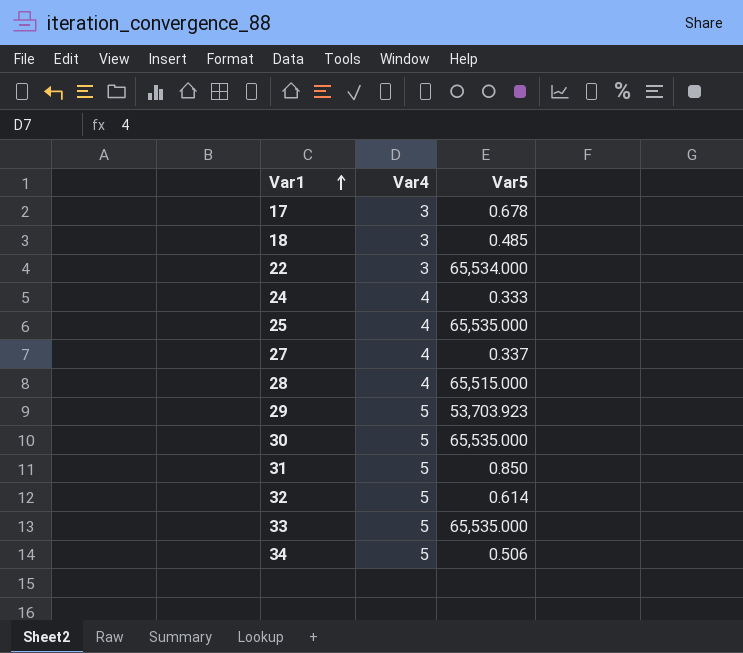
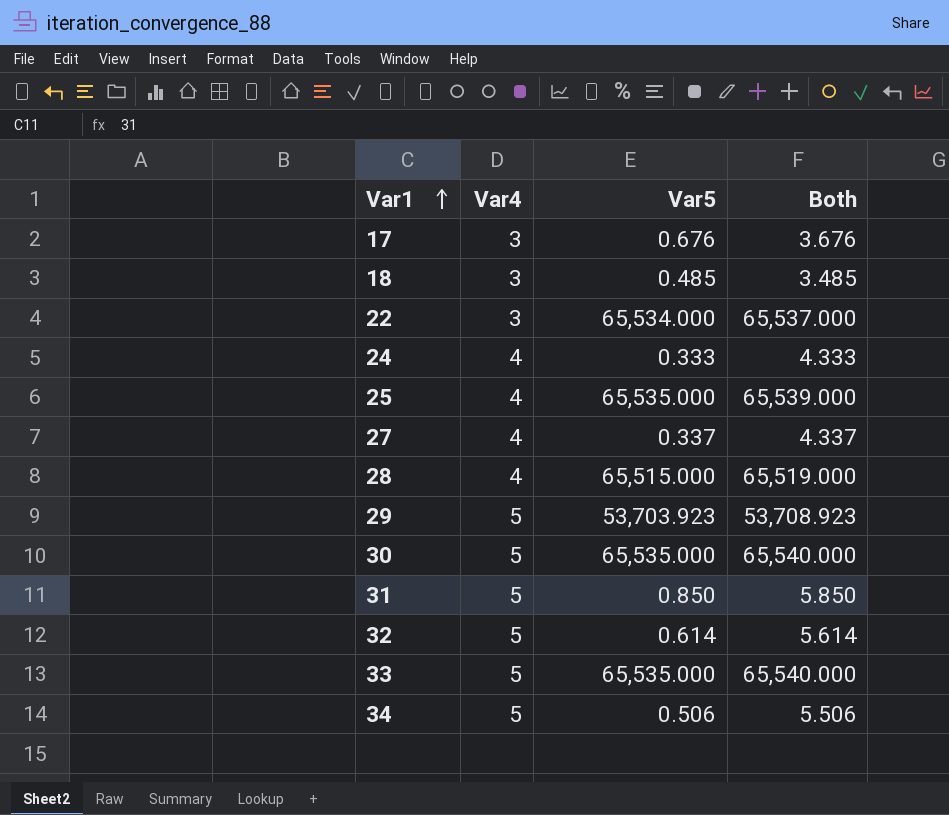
column Both | formula: none -> [Var4] + [Var5]
17 | Var5: 0.678 -> 0.676

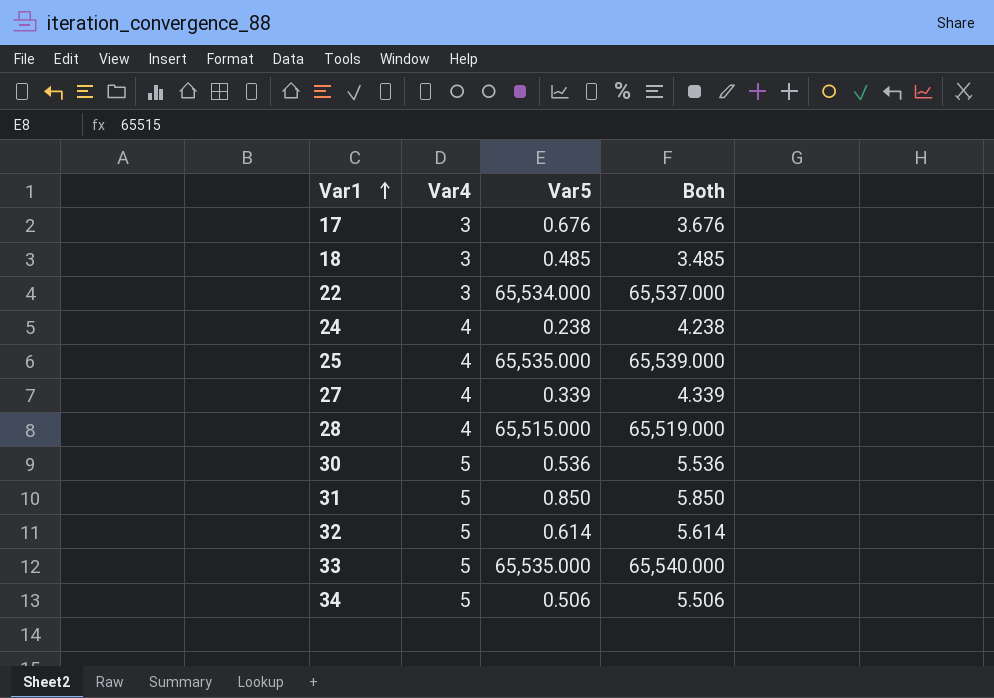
row 29: 5 | 53,703.923 | 53,708.923 -> none
24 | Var5: 0.333 -> 0.238
24 | Both: 4.333 -> 4.238
27 | Var5: 0.337 -> 0.339
27 | Both: 4.337 -> 4.339
30 | Var5: 65,535.000 -> 0.536
30 | Both: 65,540.000 -> 5.536

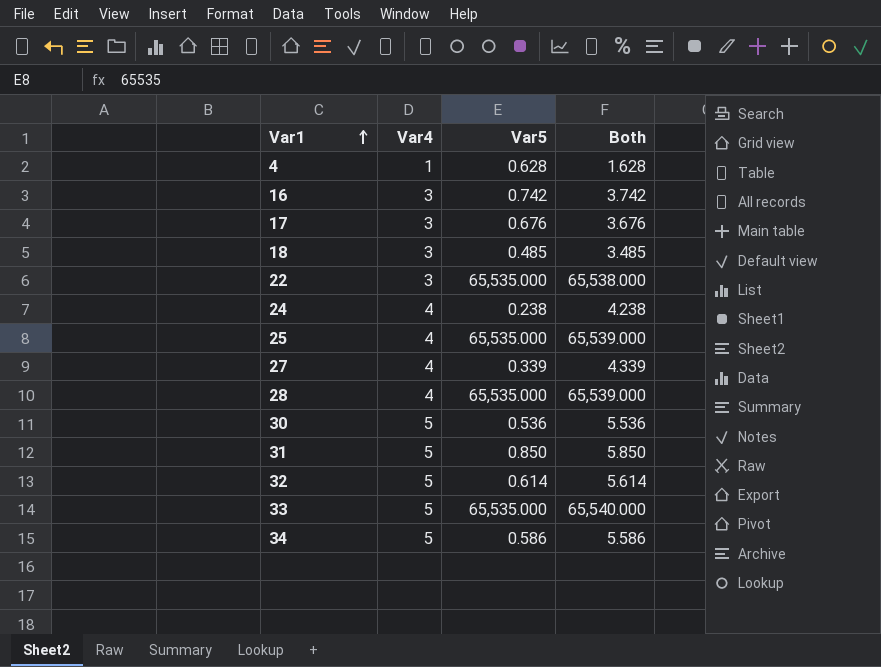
row 4: none -> 1 | 0.628 | 1.628
row 16: none -> 3 | 0.742 | 3.742
22 | Var5: 65,534.000 -> 65,535.000
22 | Both: 65,537.000 -> 65,538.000
28 | Var5: 65,515.000 -> 65,535.000
28 | Both: 65,519.000 -> 65,539.000
34 | Var5: 0.506 -> 0.586
34 | Both: 5.506 -> 5.586

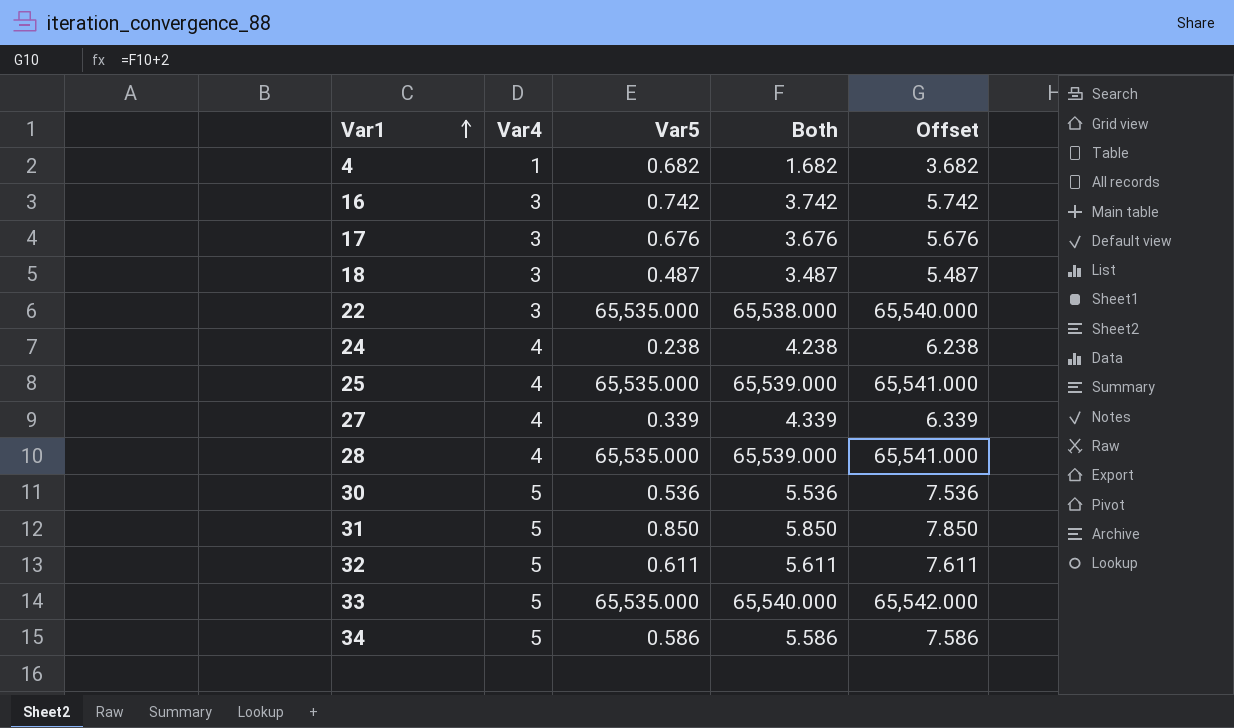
column Offset | formula: none -> [Both] + 2
4 | Var5: 0.628 -> 0.682
4 | Both: 1.628 -> 1.682
18 | Var5: 0.485 -> 0.487
18 | Both: 3.485 -> 3.487
32 | Var5: 0.614 -> 0.611
32 | Both: 5.614 -> 5.611

